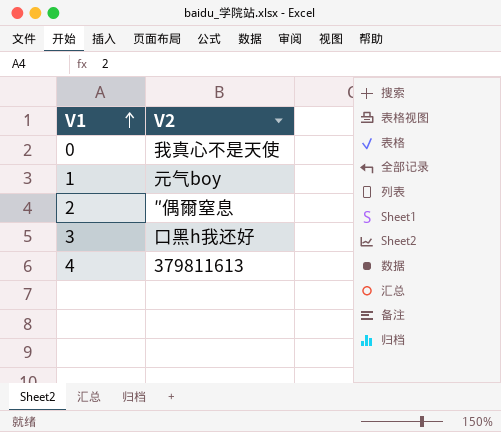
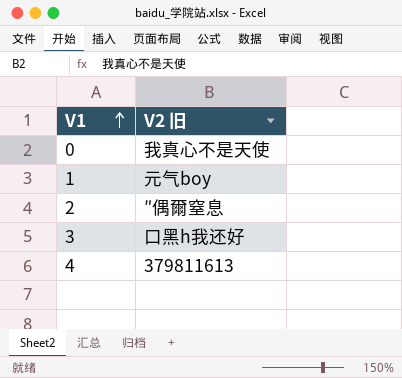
column name: V2 -> V2 旧

